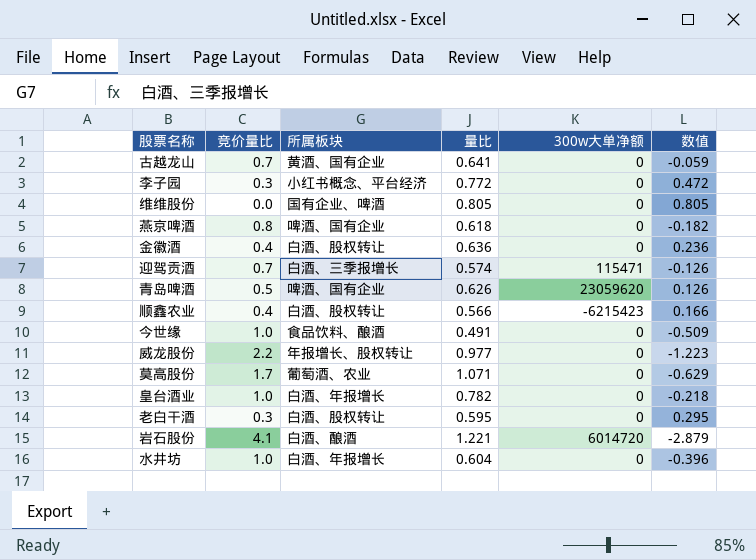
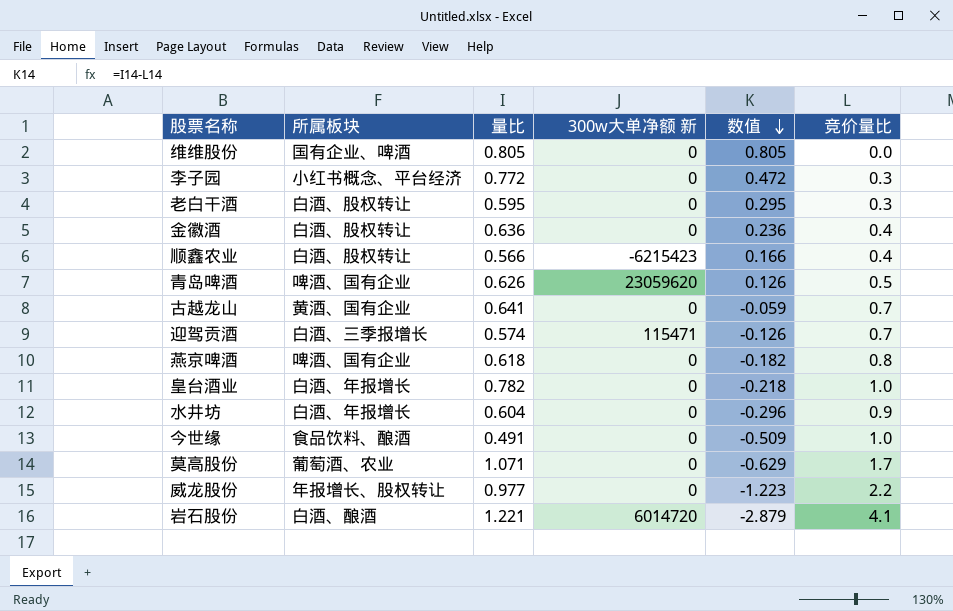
row order: none -> 数值 descending
column name: 300w大单净额 -> 300w大单净额 新
column 竞价量比 | position: 2 -> 6
水井坊 | 数值: -0.396 -> -0.296
水井坊 | 竞价量比: 1.0 -> 0.9

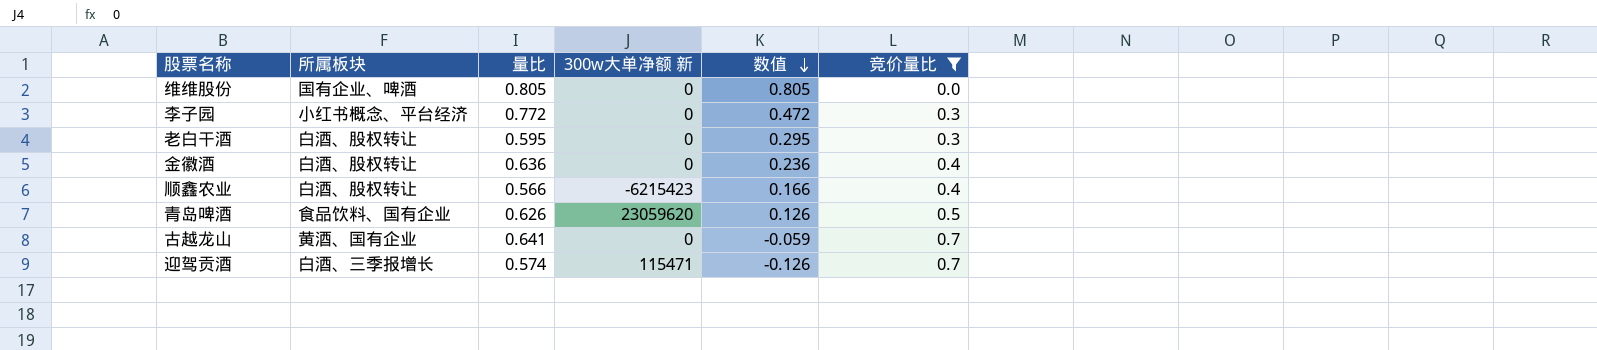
filter: none -> 竞价量比 <= 0.7
青岛啤酒 | 所属板块: 啤酒、国有企业 -> 食品饮料、国有企业

